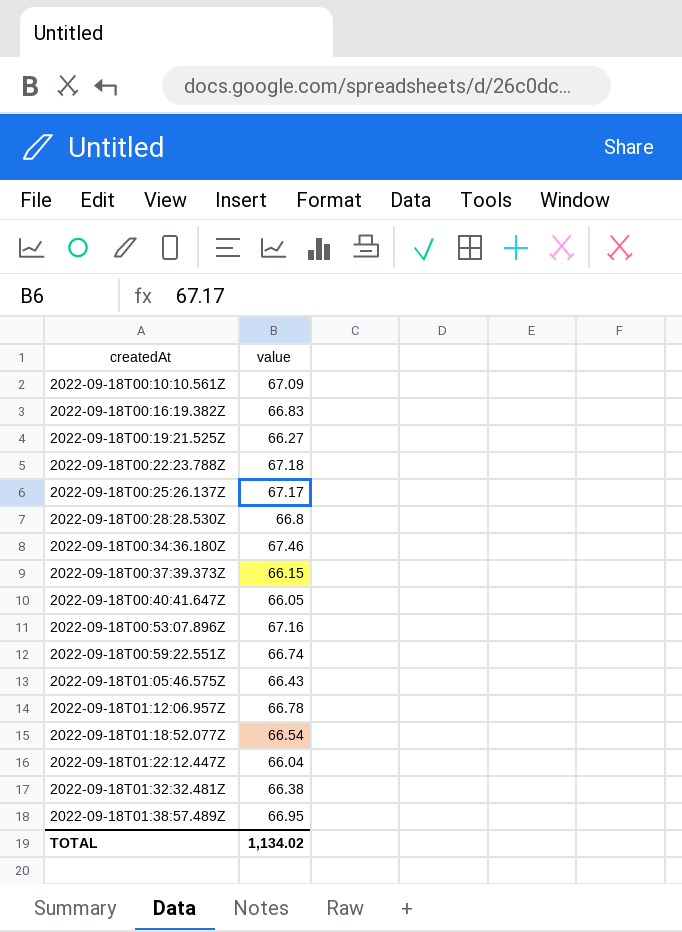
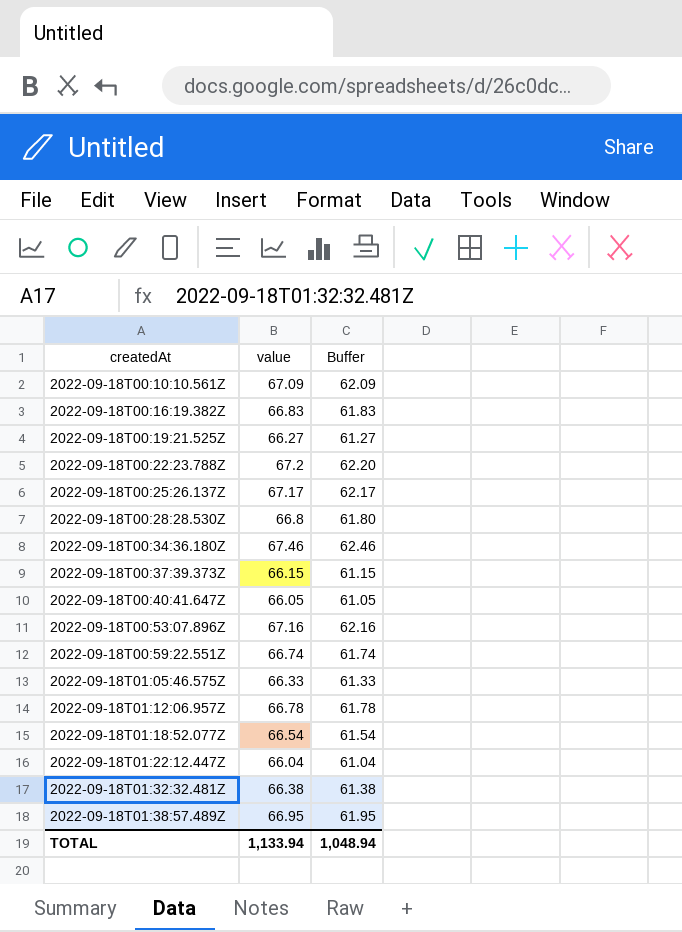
column Buffer | formula: none -> [value] - 5
2022-09-18T00:22:23.788Z | value: 67.18 -> 67.2
2022-09-18T01:05:46.575Z | value: 66.43 -> 66.33
TOTAL | value: 1,134.02 -> 1,133.94

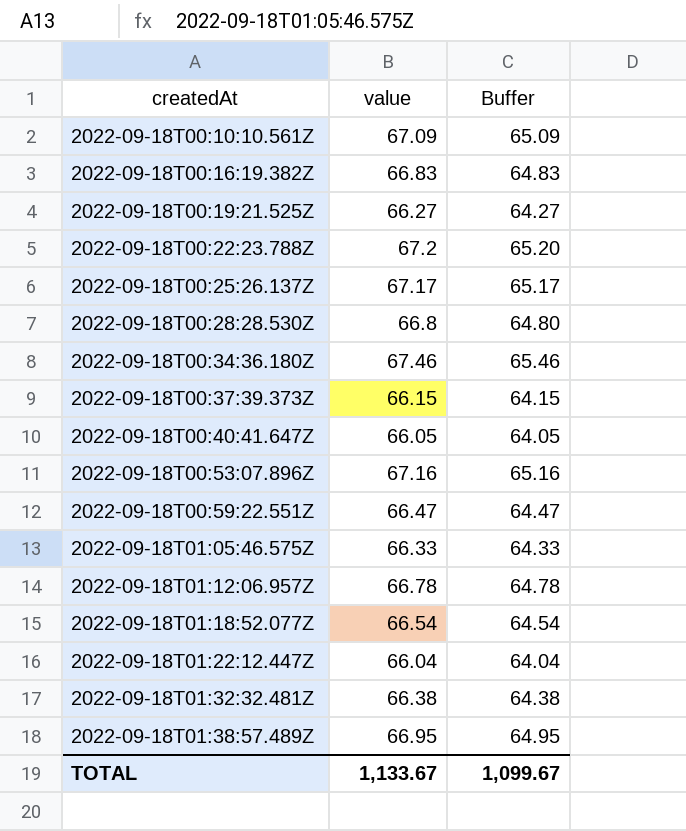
column Buffer | formula: [value] - 5 -> [value] - 2
2022-09-18T00:59:22.551Z | value: 66.74 -> 66.47
TOTAL | value: 1,133.94 -> 1,133.67
TOTAL | Buffer: 1,048.94 -> 1,099.67

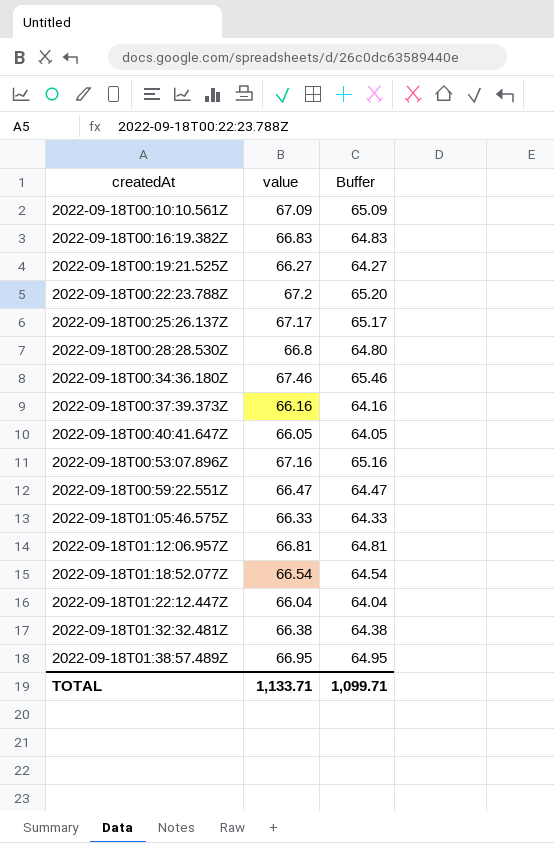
2022-09-18T00:37:39.373Z | value: 66.15 -> 66.16
2022-09-18T00:37:39.373Z | Buffer: 64.15 -> 64.16
2022-09-18T01:12:06.957Z | value: 66.78 -> 66.81
2022-09-18T01:12:06.957Z | Buffer: 64.78 -> 64.81
TOTAL | value: 1,133.67 -> 1,133.71
TOTAL | Buffer: 1,099.67 -> 1,099.71

